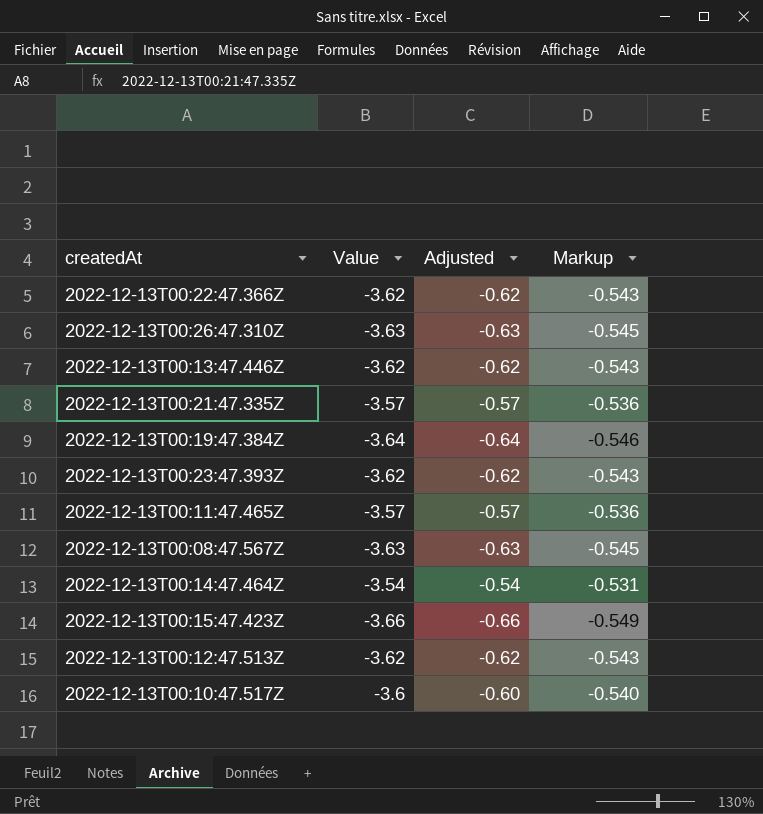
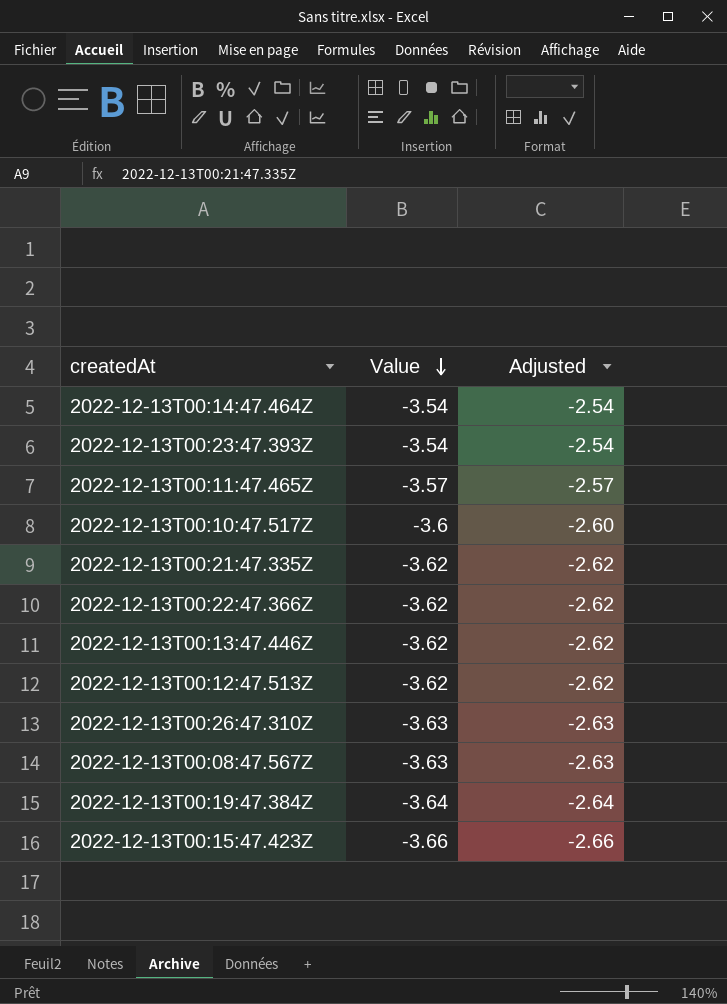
row order: none -> Value descending
column Markup | formula: [Value] * 0.15 -> none
column Adjusted | formula: [Value] + 3 -> [Value] + 1
2022-12-13T00:23:47.393Z | Value: -3.62 -> -3.54
2022-12-13T00:21:47.335Z | Value: -3.57 -> -3.62

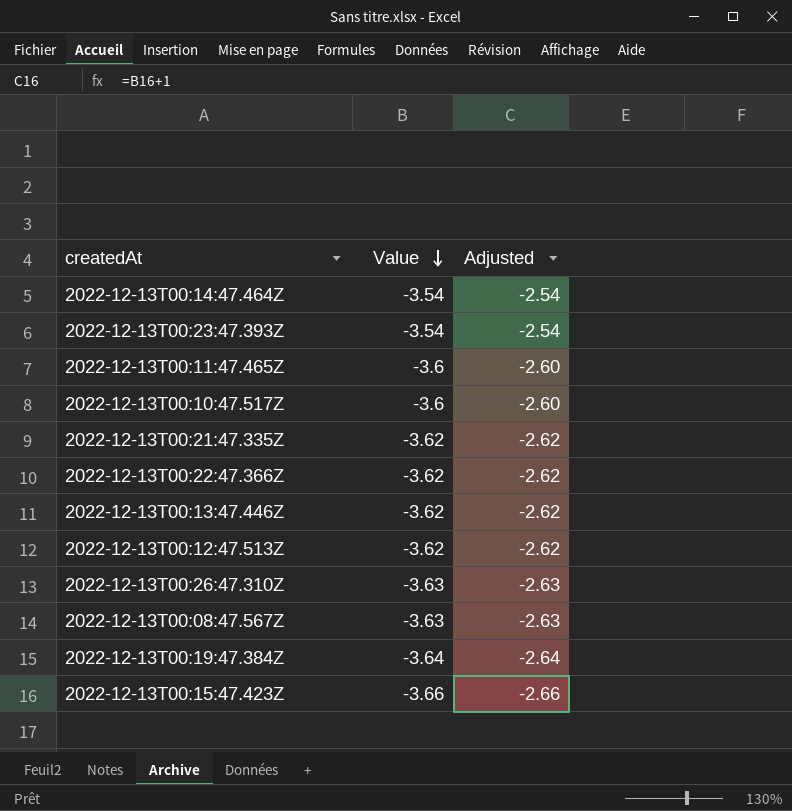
2022-12-13T00:11:47.465Z | Value: -3.57 -> -3.6
2022-12-13T00:11:47.465Z | Adjusted: -2.57 -> -2.60

